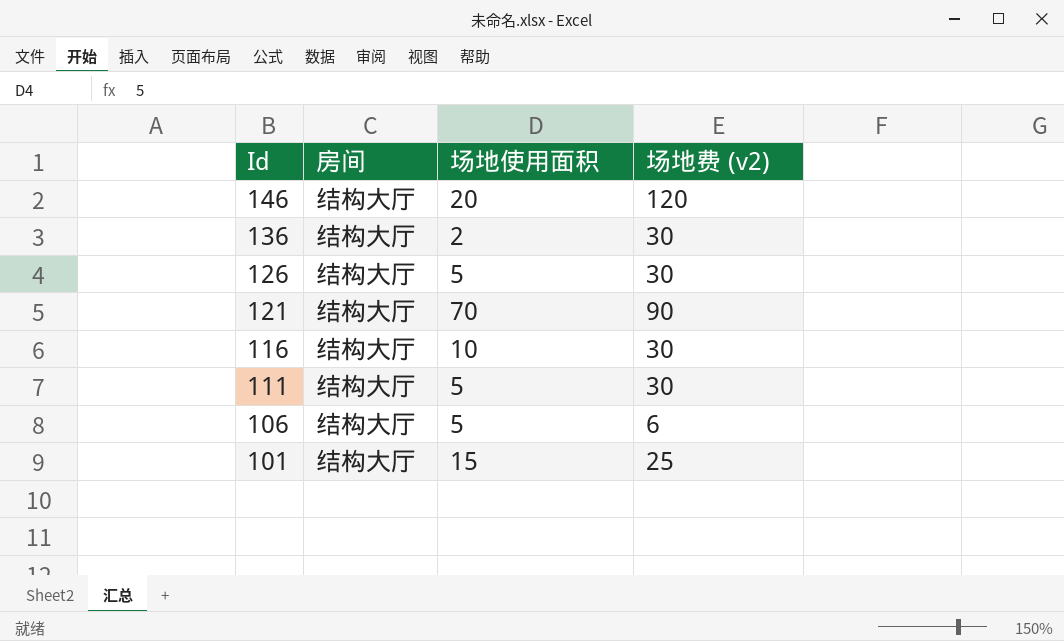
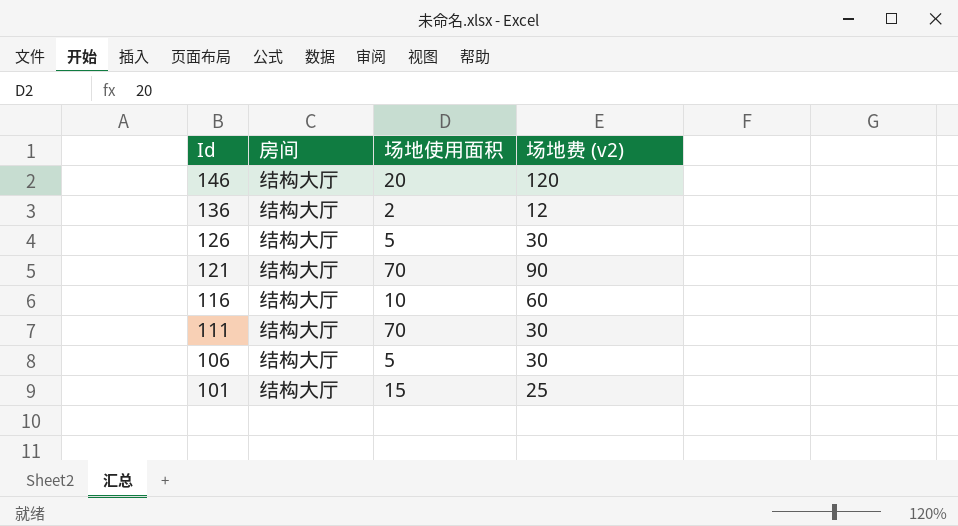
136 | 场地费 (v2): 30 -> 12
116 | 场地费 (v2): 30 -> 60
111 | 场地使用面积: 5 -> 70
106 | 场地费 (v2): 6 -> 30

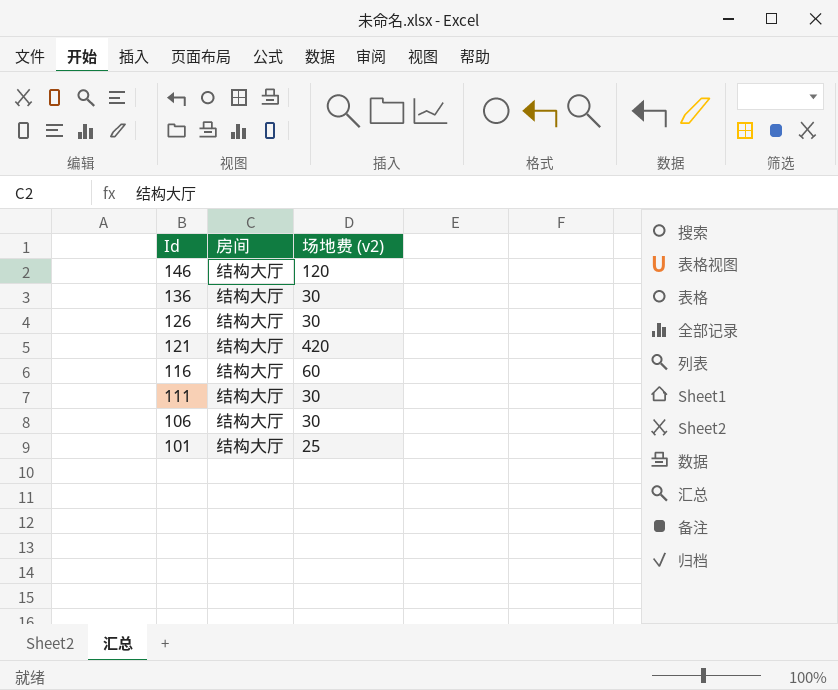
column 场地使用面积 | position: 3 -> none
136 | 场地费 (v2): 12 -> 30
121 | 场地费 (v2): 90 -> 420

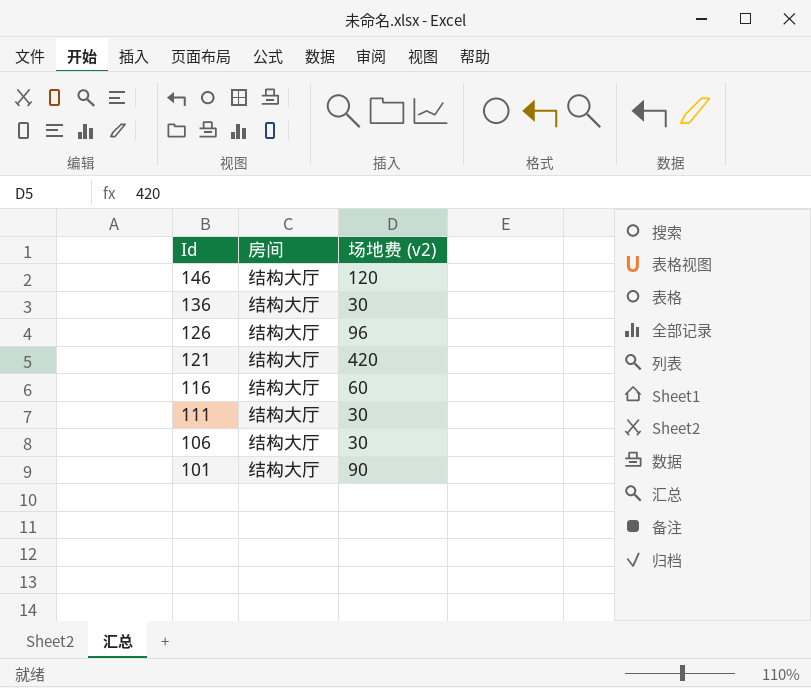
126 | 场地费 (v2): 30 -> 96
101 | 场地费 (v2): 25 -> 90

